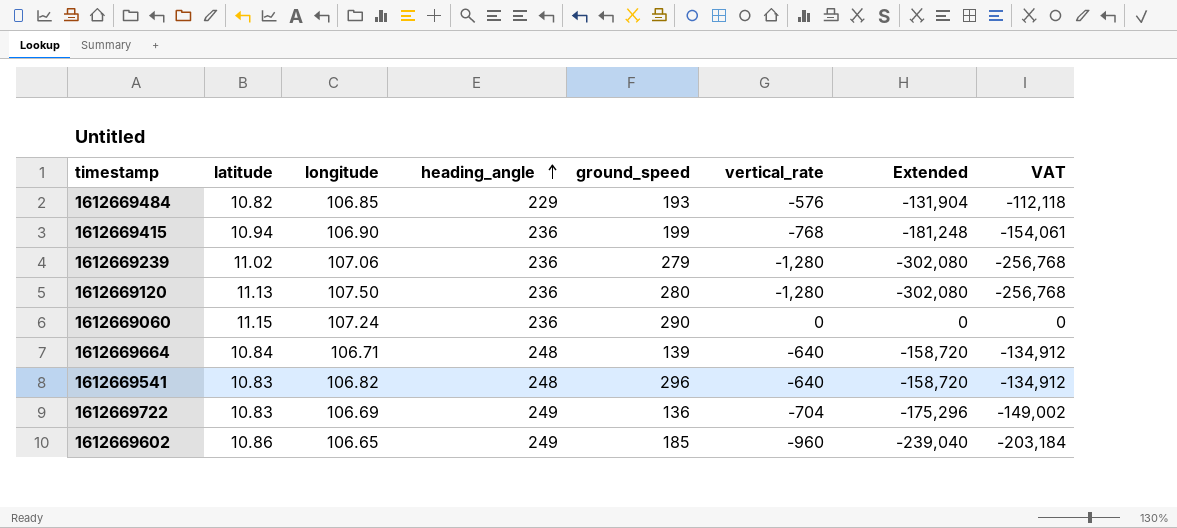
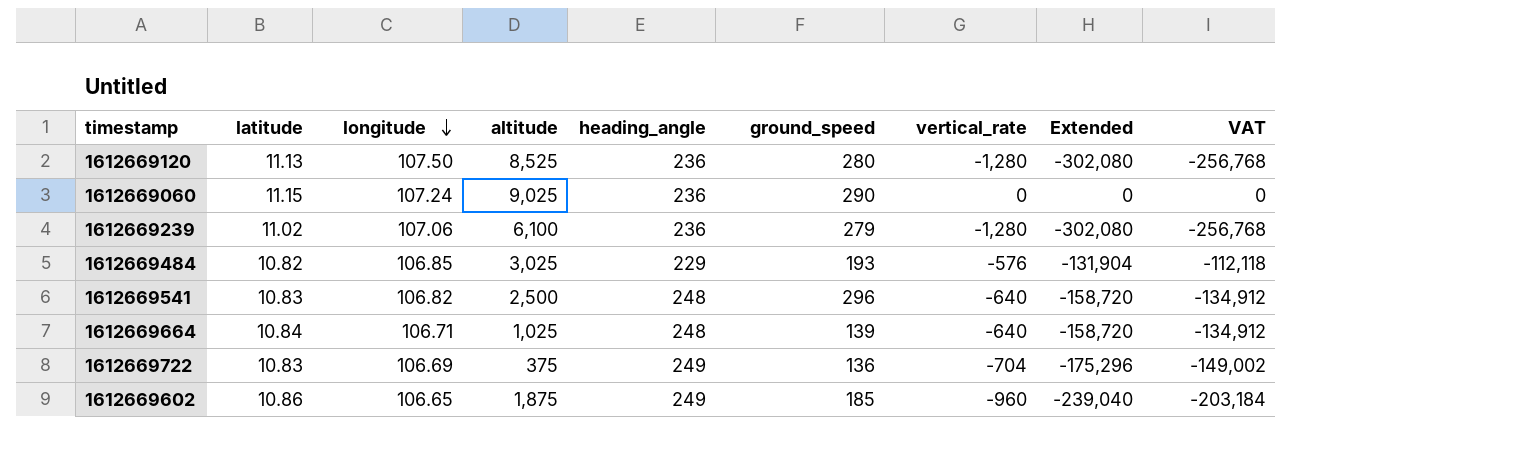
row order: heading_angle ascending -> longitude descending
column altitude | position: none -> 4
row 1612669415: 10.94 | 106.90 | 236 | 199 | -768 | -181,248 | -154,061 -> none

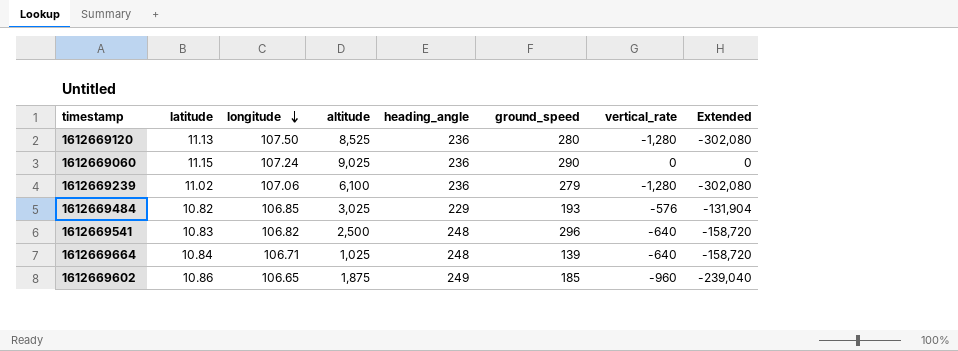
column VAT | formula: [Extended] * 0.85 -> none
row 1612669722: 10.83 | 106.69 | 375 | 249 | 136 | -704 | -175,296 | -149,002 -> none

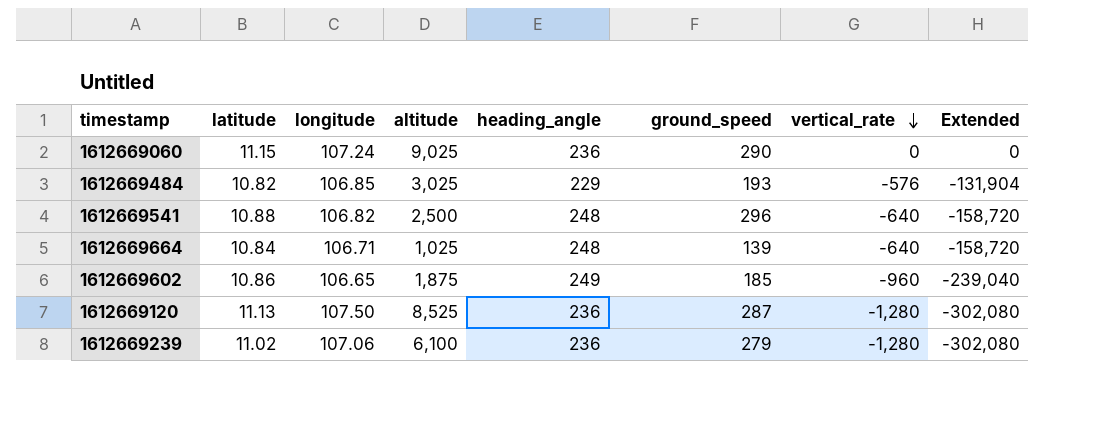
row order: longitude descending -> vertical_rate descending
1612669541 | latitude: 10.83 -> 10.88
1612669120 | ground_speed: 280 -> 287

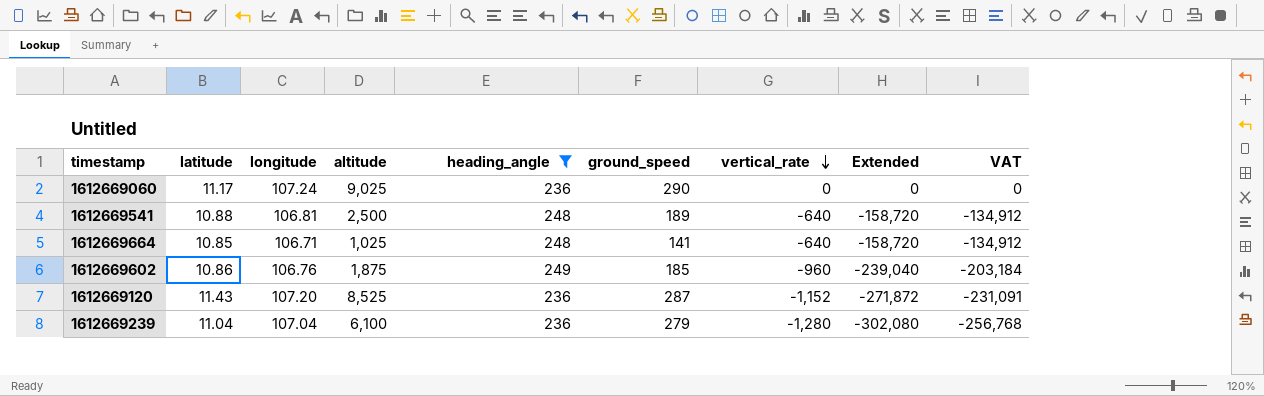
filter: none -> heading_angle != 229
column VAT | formula: none -> [Extended] * 0.85
1612669060 | latitude: 11.15 -> 11.17
1612669541 | longitude: 106.82 -> 106.81
1612669541 | ground_speed: 296 -> 189
1612669664 | latitude: 10.84 -> 10.85
1612669664 | ground_speed: 139 -> 141
1612669602 | longitude: 106.65 -> 106.76
1612669120 | latitude: 11.13 -> 11.43
1612669120 | longitude: 107.50 -> 107.20
1612669120 | vertical_rate: -1,280 -> -1,152
1612669120 | Extended: -302,080 -> -271,872
1612669239 | latitude: 11.02 -> 11.04
1612669239 | longitude: 107.06 -> 107.04

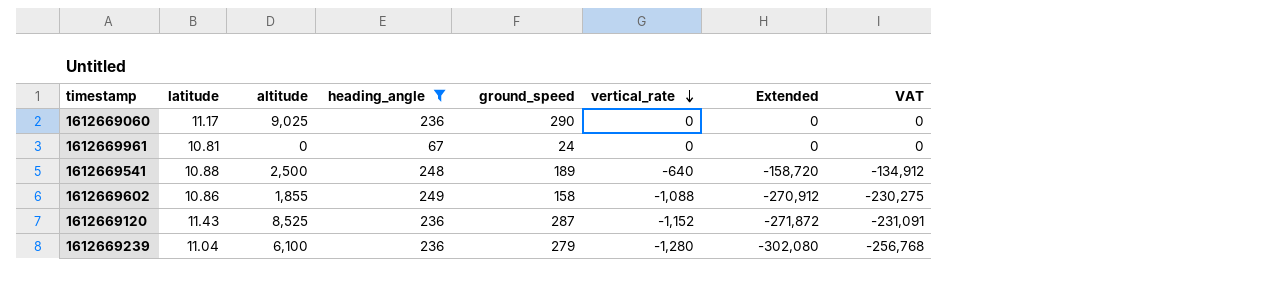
column longitude | position: 3 -> none
row 1612669664: 10.85 | 106.71 | 1,025 | 248 | 141 | -640 | -158,720 | -134,912 -> none
row 1612669961: none -> 10.81 | 0 | 67 | 24 | 0 | 0 | 0
1612669602 | altitude: 1,875 -> 1,855
1612669602 | ground_speed: 185 -> 158
1612669602 | vertical_rate: -960 -> -1,088
1612669602 | Extended: -239,040 -> -270,912
1612669602 | VAT: -203,184 -> -230,275

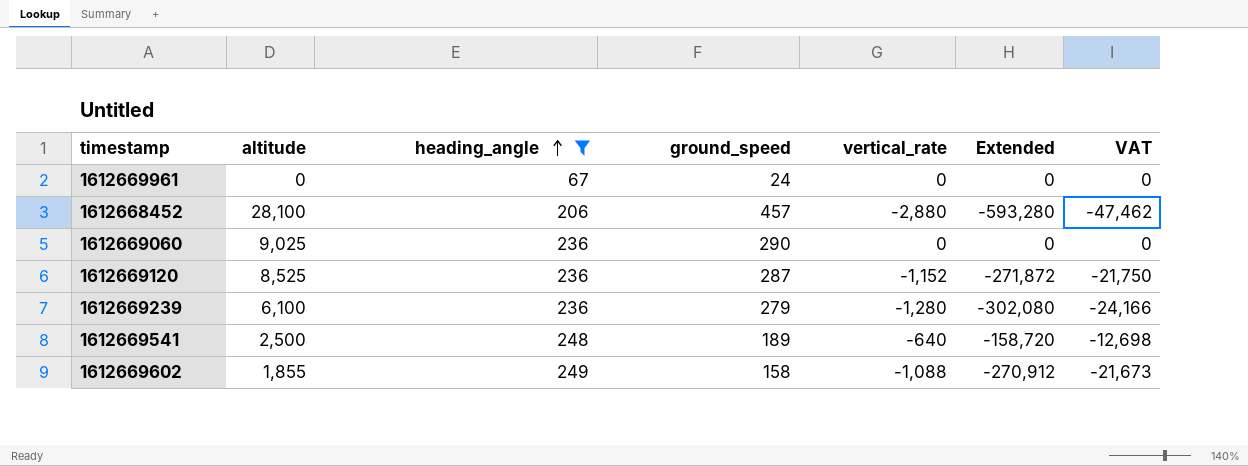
row order: vertical_rate descending -> heading_angle ascending
column latitude | position: 2 -> none
column VAT | formula: [Extended] * 0.85 -> [Extended] * 0.08
row 1612668452: none -> 28,100 | 206 | 457 | -2,880 | -593,280 | -47,462

